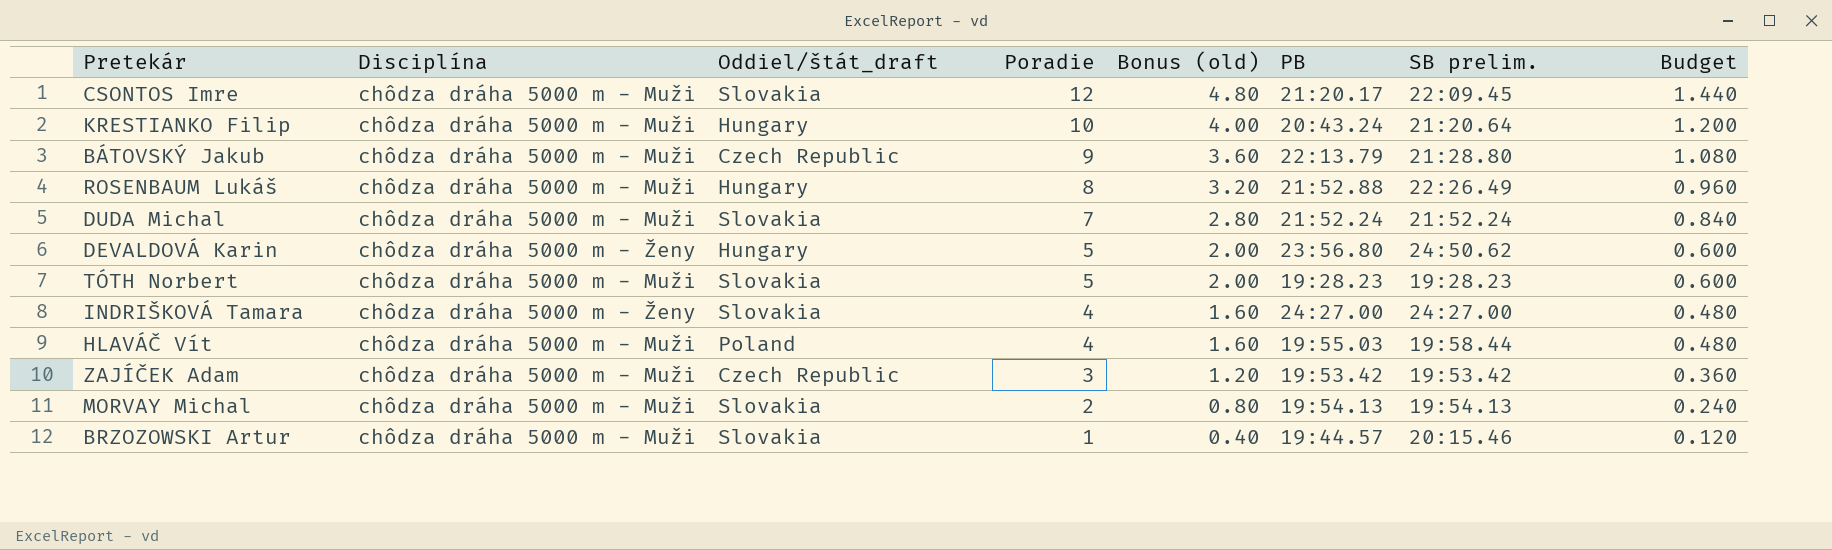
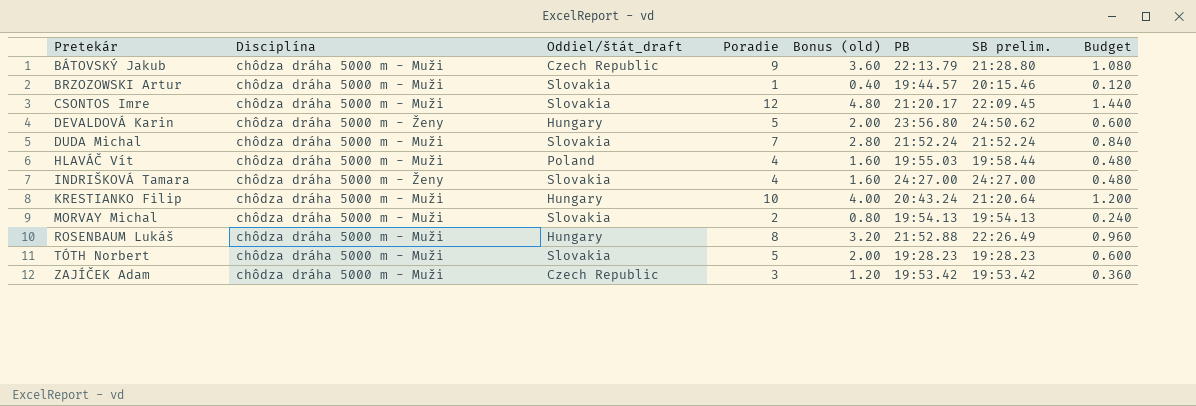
row order: Poradie descending -> Pretekár ascending

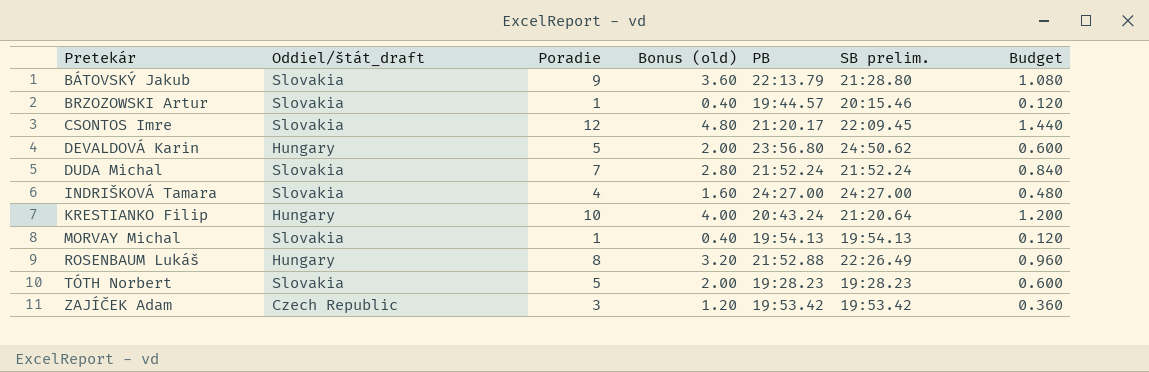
column Disciplína | position: 2 -> none
row HLAVÁČ Vít: chôdza dráha 5000 m - Muži | Poland | 4 | 1.60 | 19:55.03 | 19:58.44 | 0.480 -> none
BÁTOVSKÝ Jakub | Oddiel/štát_draft: Czech Republic -> Slovakia
MORVAY Michal | Poradie: 2 -> 1
MORVAY Michal | Bonus (old): 0.80 -> 0.40
MORVAY Michal | Budget: 0.240 -> 0.120

